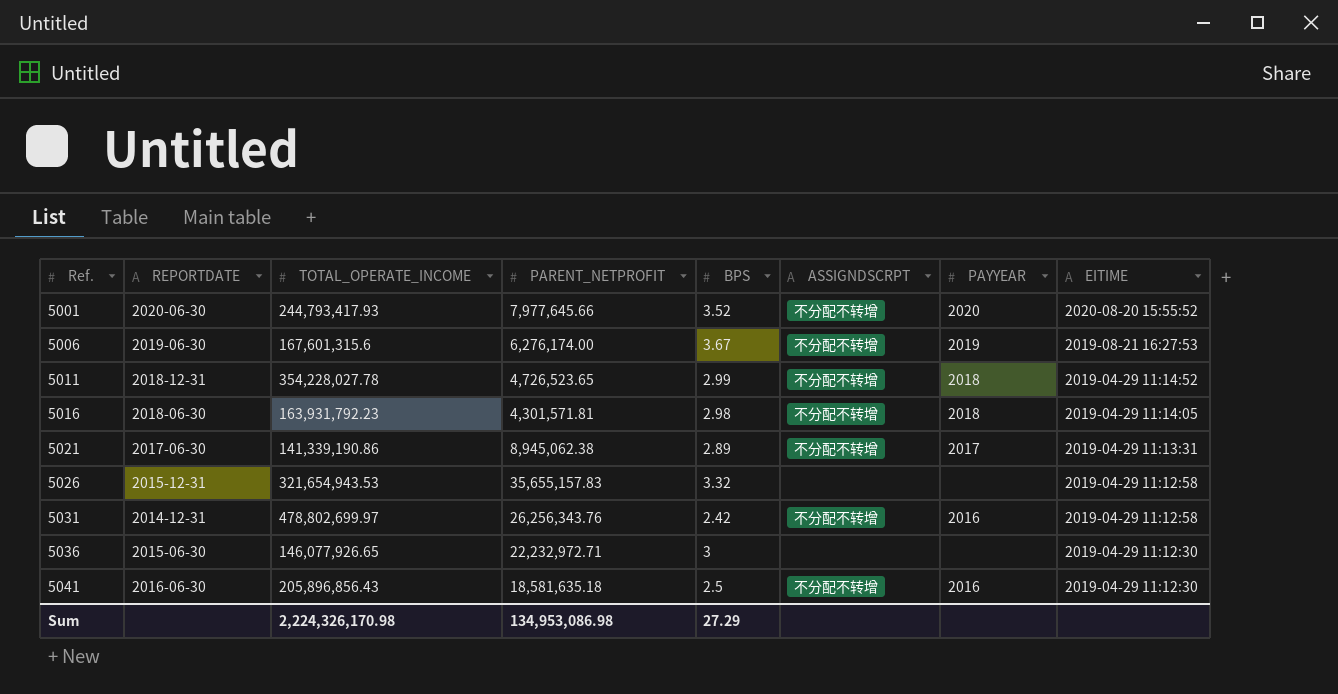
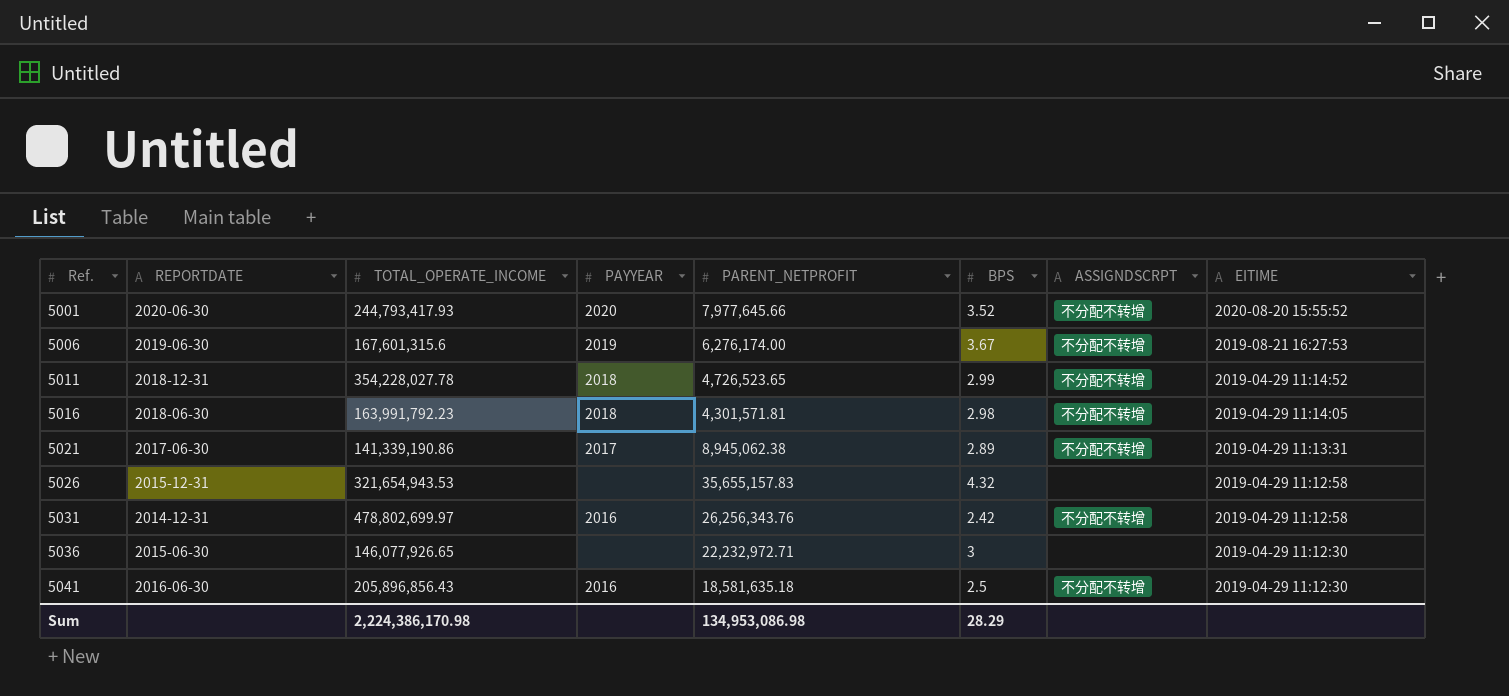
column PAYYEAR | position: 7 -> 4
5016 | TOTAL_OPERATE_INCOME: 163,931,792.23 -> 163,991,792.23
5026 | BPS: 3.32 -> 4.32
Sum | TOTAL_OPERATE_INCOME: 2,224,326,170.98 -> 2,224,386,170.98
Sum | BPS: 27.29 -> 28.29

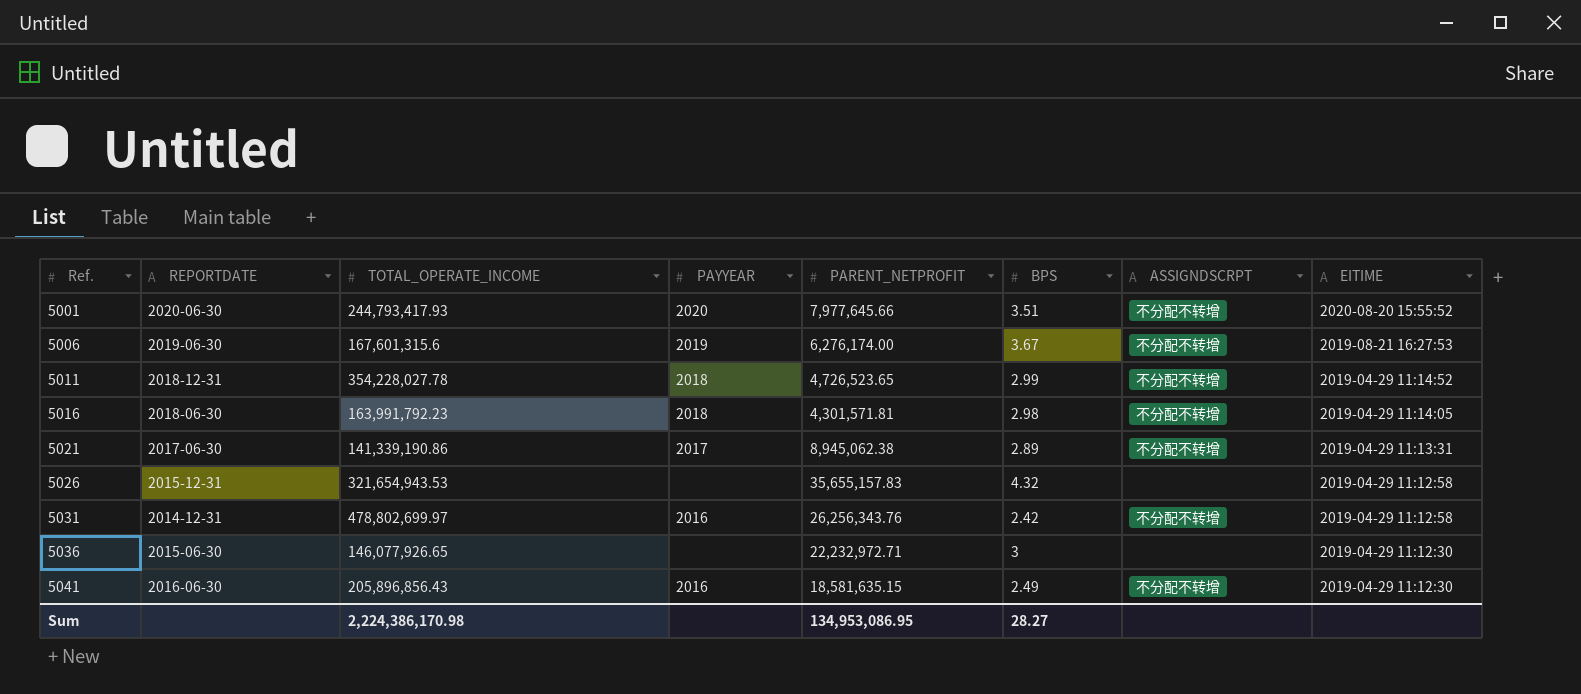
5001 | BPS: 3.52 -> 3.51
5041 | PARENT_NETPROFIT: 18,581,635.18 -> 18,581,635.15
5041 | BPS: 2.5 -> 2.49
Sum | PARENT_NETPROFIT: 134,953,086.98 -> 134,953,086.95
Sum | BPS: 28.29 -> 28.27

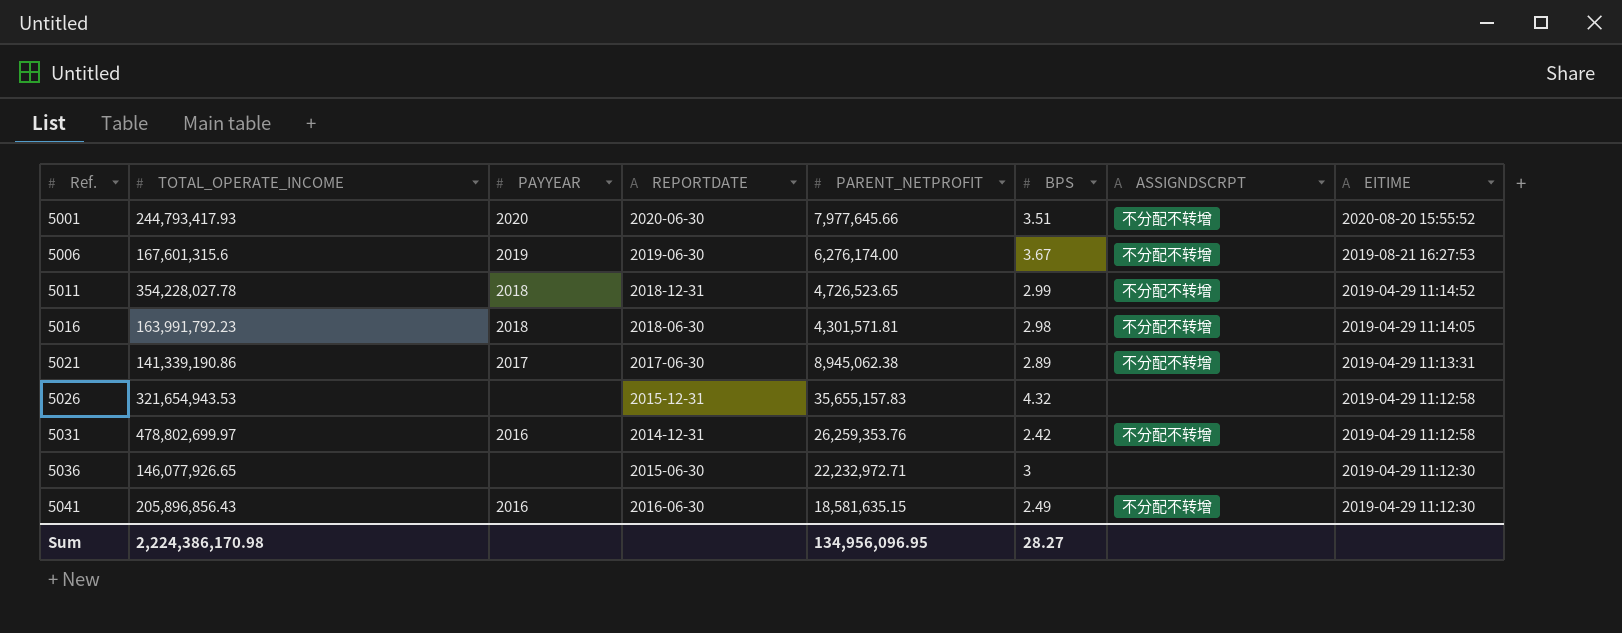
column REPORTDATE | position: 2 -> 4
5031 | PARENT_NETPROFIT: 26,256,343.76 -> 26,259,353.76
Sum | PARENT_NETPROFIT: 134,953,086.95 -> 134,956,096.95

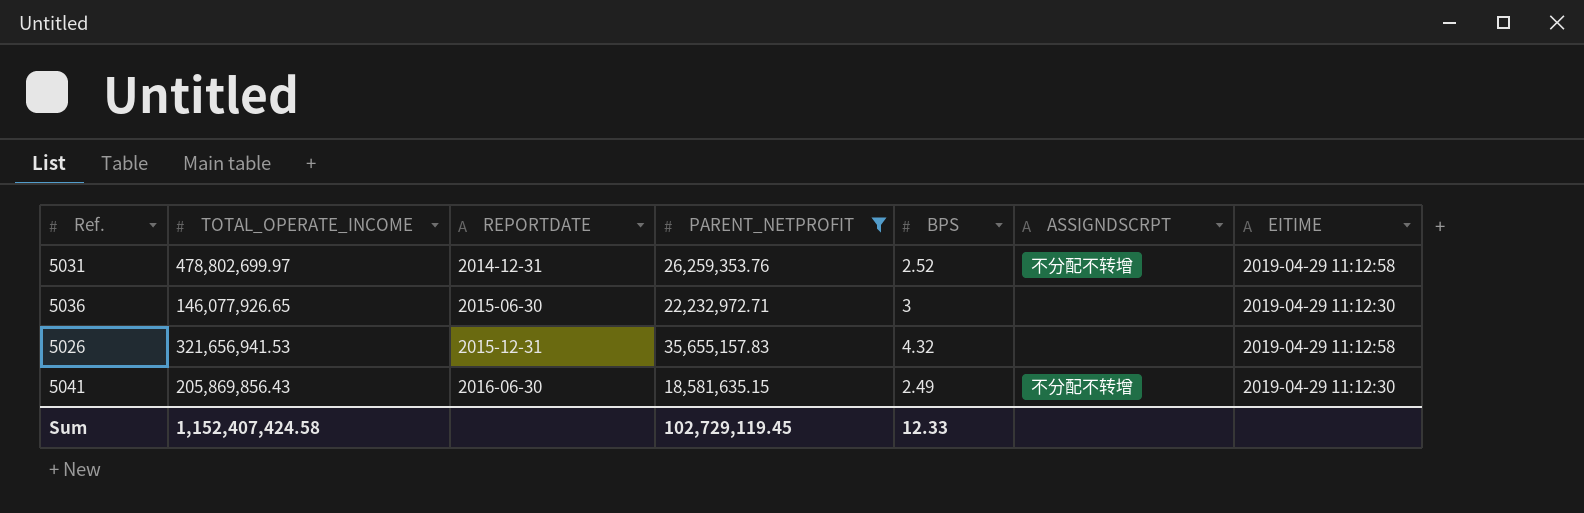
filter: none -> PARENT_NETPROFIT >= 18,581,635.15
row order: Ref. ascending -> REPORTDATE ascending
column PAYYEAR | position: 3 -> none
5031 | BPS: 2.42 -> 2.52
5026 | TOTAL_OPERATE_INCOME: 321,654,943.53 -> 321,656,941.53
5041 | TOTAL_OPERATE_INCOME: 205,896,856.43 -> 205,869,856.43
Sum | TOTAL_OPERATE_INCOME: 2,224,386,170.98 -> 1,152,407,424.58
Sum | PARENT_NETPROFIT: 134,956,096.95 -> 102,729,119.45
Sum | BPS: 28.27 -> 12.33

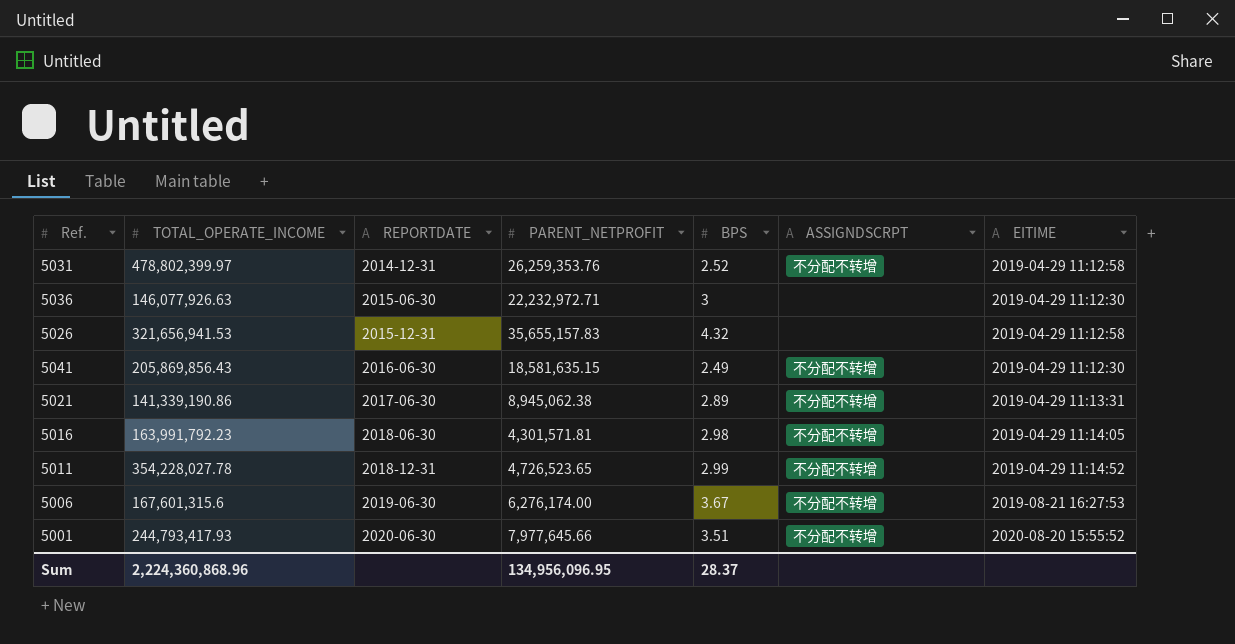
filter: PARENT_NETPROFIT >= 18,581,635.15 -> none
5031 | TOTAL_OPERATE_INCOME: 478,802,699.97 -> 478,802,399.97
5036 | TOTAL_OPERATE_INCOME: 146,077,926.65 -> 146,077,926.63
Sum | TOTAL_OPERATE_INCOME: 1,152,407,424.58 -> 2,224,360,868.96
Sum | PARENT_NETPROFIT: 102,729,119.45 -> 134,956,096.95
Sum | BPS: 12.33 -> 28.37

